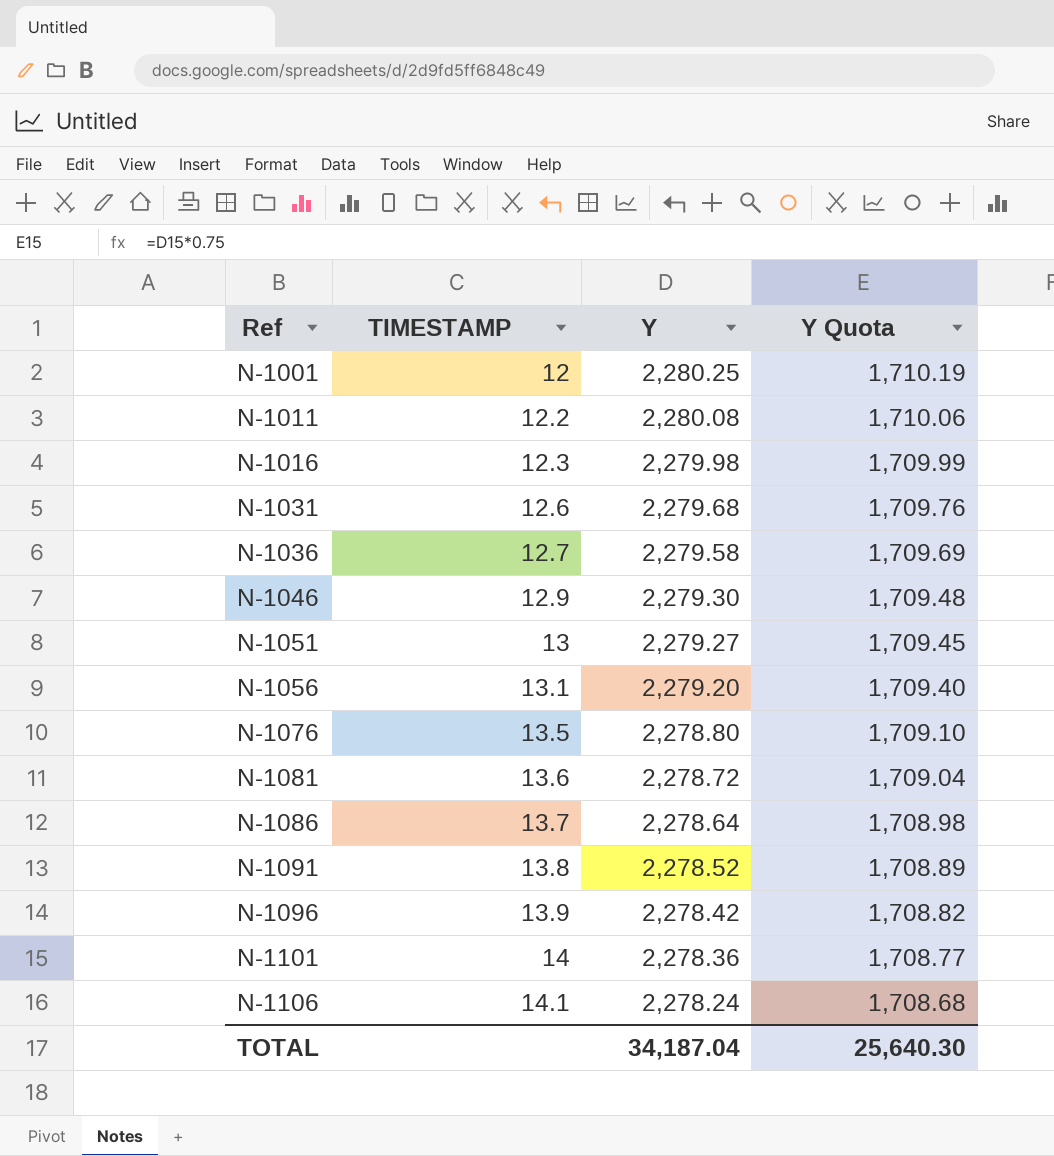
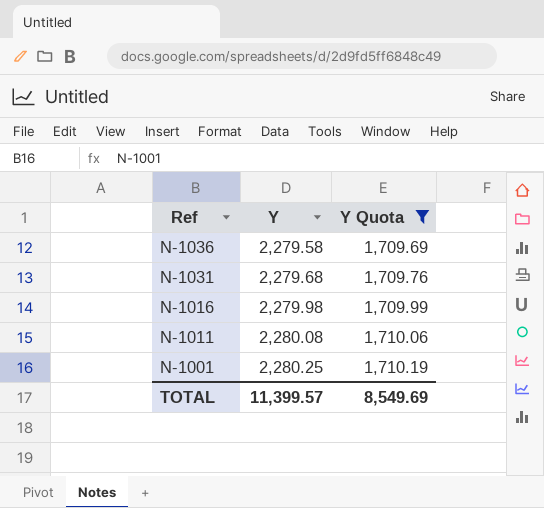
filter: none -> Y Quota >= 1,709.69
row order: Ref ascending -> Ref descending
column TIMESTAMP | position: 2 -> none
TOTAL | Y: 34,187.04 -> 11,399.57
TOTAL | Y Quota: 25,640.30 -> 8,549.69

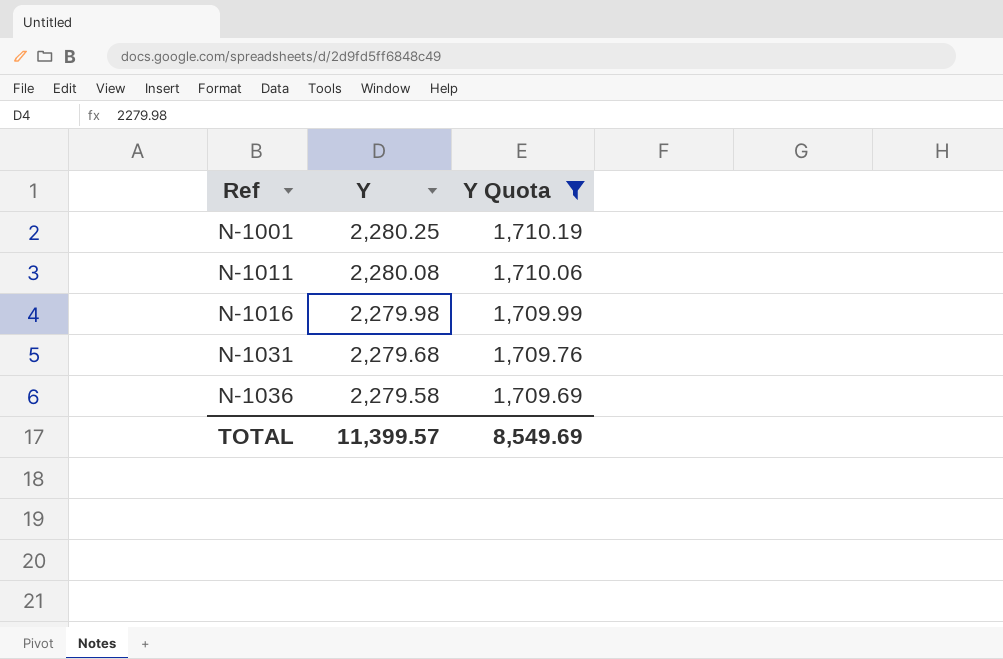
row order: Ref descending -> Ref ascending

